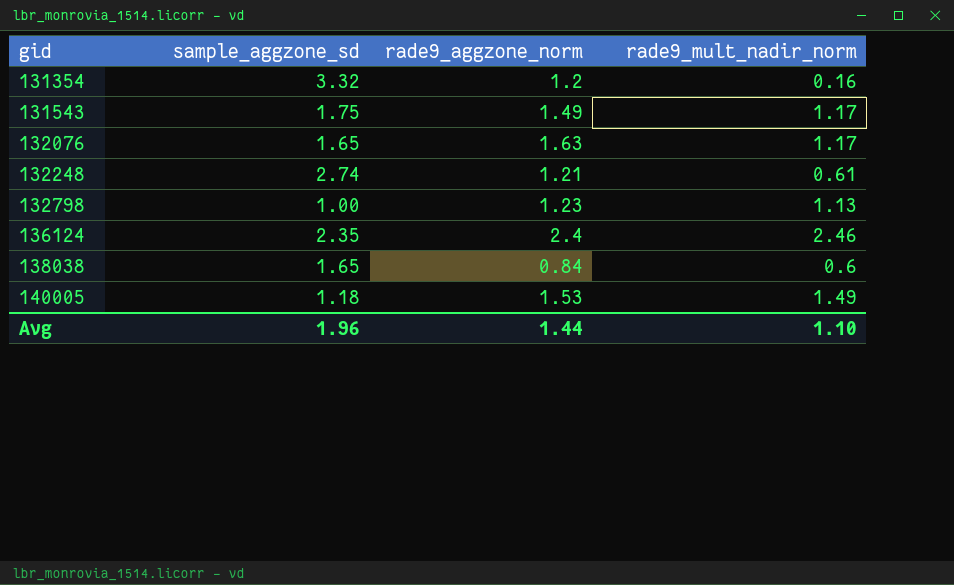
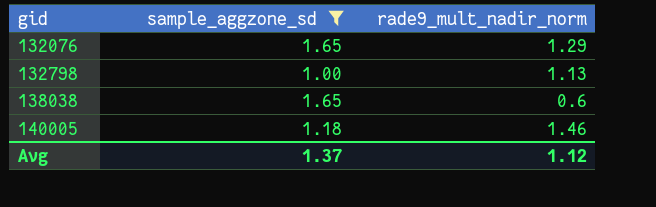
filter: none -> sample_aggzone_sd <= 1.65
column rade9_aggzone_norm | position: 3 -> none
132076 | rade9_mult_nadir_norm: 1.17 -> 1.29
140005 | rade9_mult_nadir_norm: 1.49 -> 1.46
Avg | sample_aggzone_sd: 1.96 -> 1.37
Avg | rade9_mult_nadir_norm: 1.10 -> 1.12

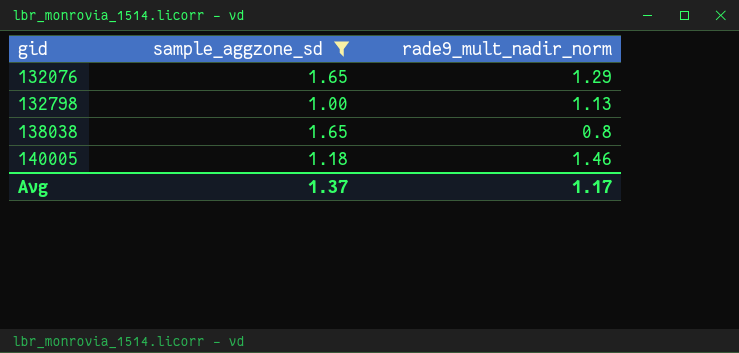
138038 | rade9_mult_nadir_norm: 0.6 -> 0.8
Avg | rade9_mult_nadir_norm: 1.12 -> 1.17

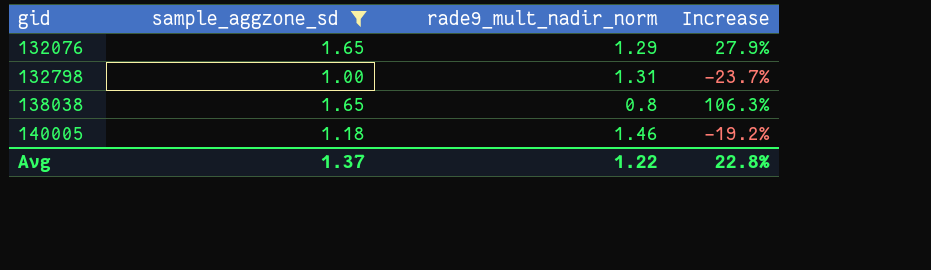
column Increase | formula: none -> ([sample_aggzone_sd] - [rade9_mult_nadir_norm]) / [rade9_mult_nadir_norm]
132798 | rade9_mult_nadir_norm: 1.13 -> 1.31
Avg | rade9_mult_nadir_norm: 1.17 -> 1.22

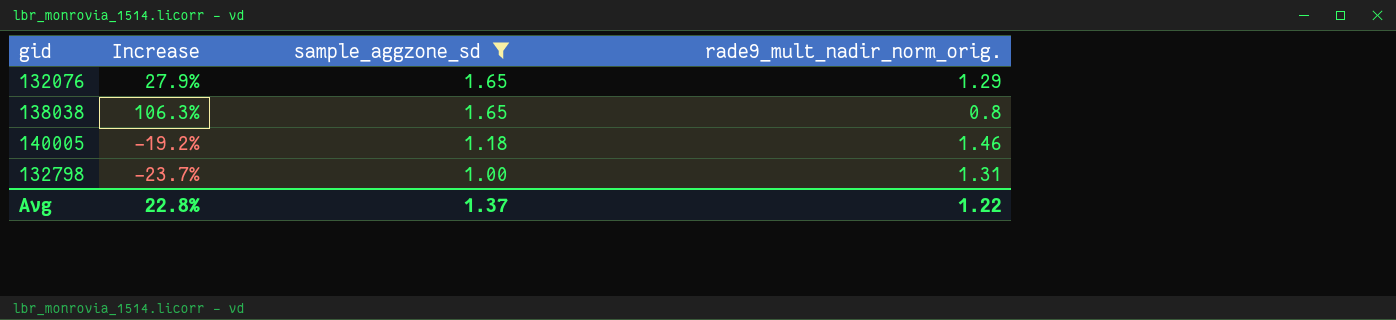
row order: gid ascending -> sample_aggzone_sd descending
column Increase | position: 4 -> 2
column name: rade9_mult_nadir_norm -> rade9_mult_nadir_norm_orig.

